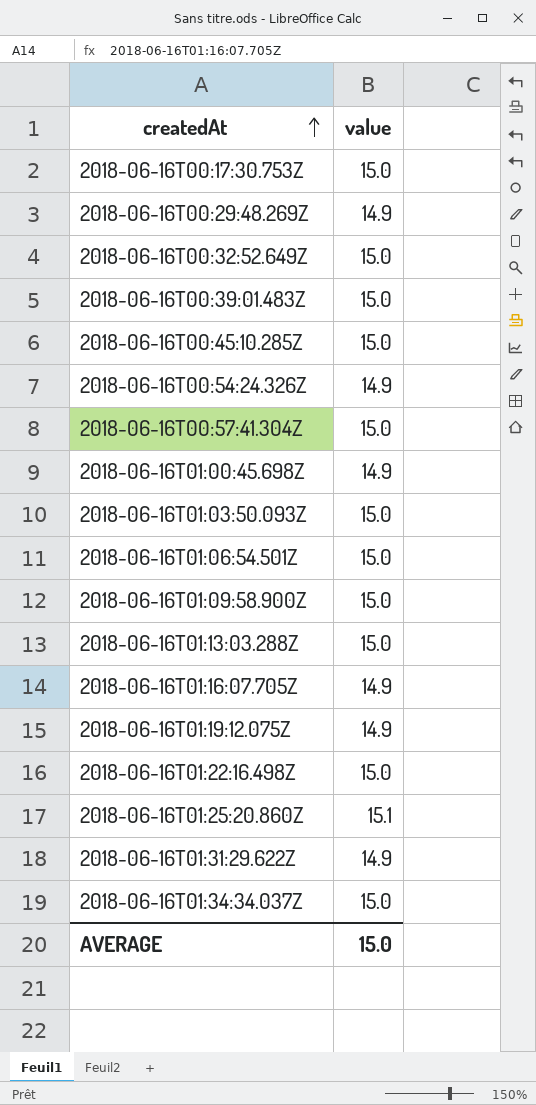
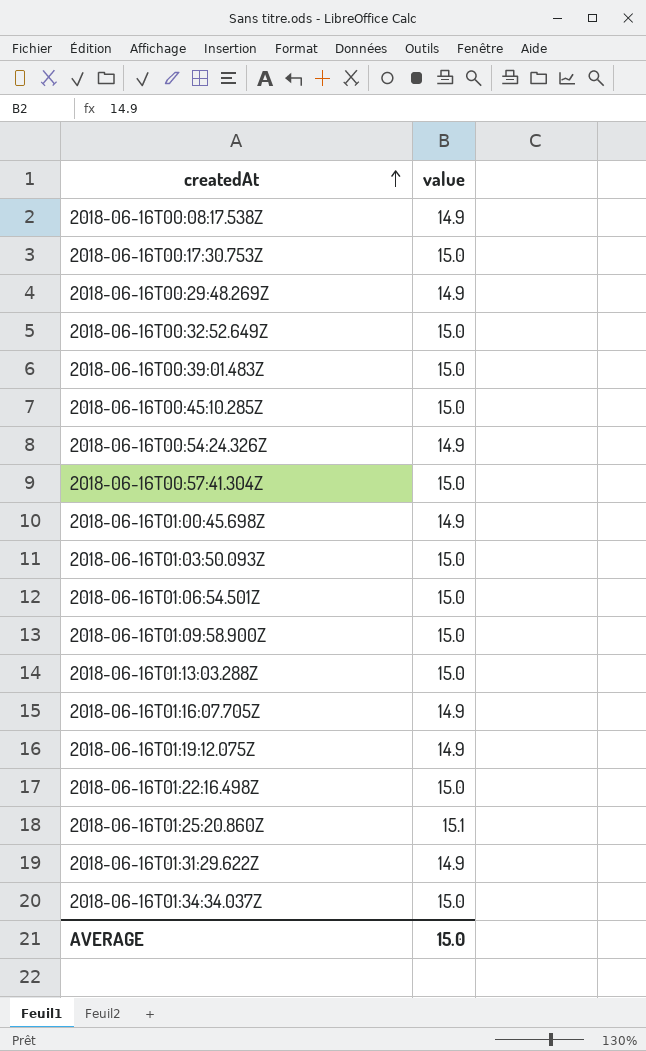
row 2018-06-16T00:08:17.538Z: none -> 14.9

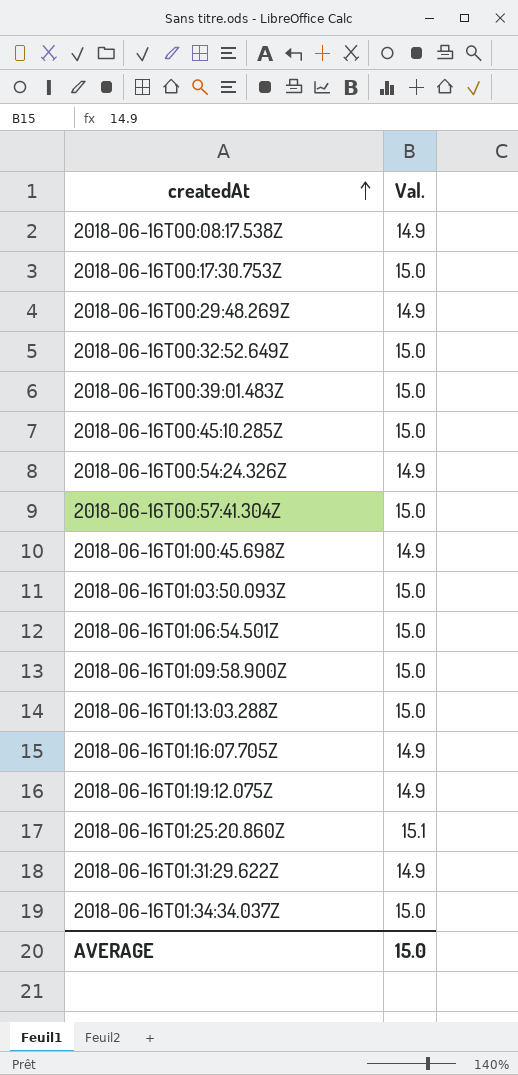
column name: value -> Val.
row 2018-06-16T01:22:16.498Z: 15.0 -> none

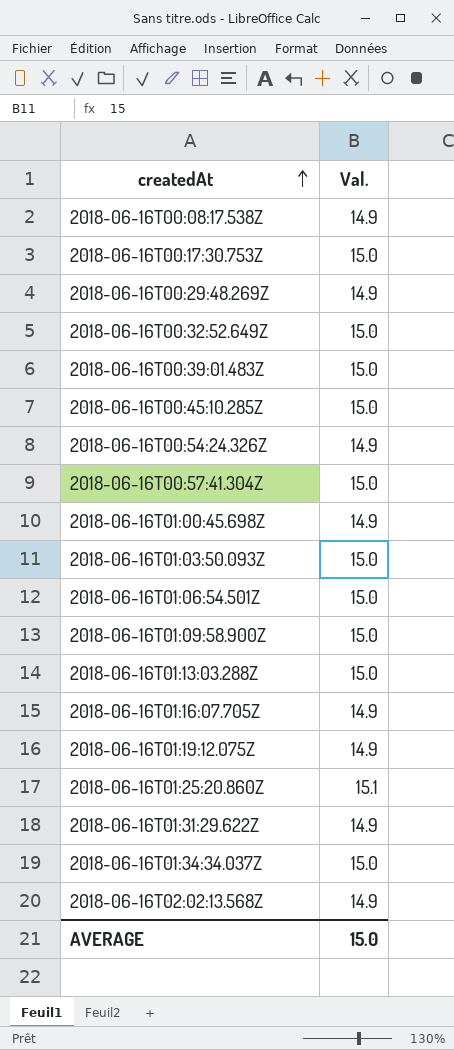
row 2018-06-16T02:02:13.568Z: none -> 14.9

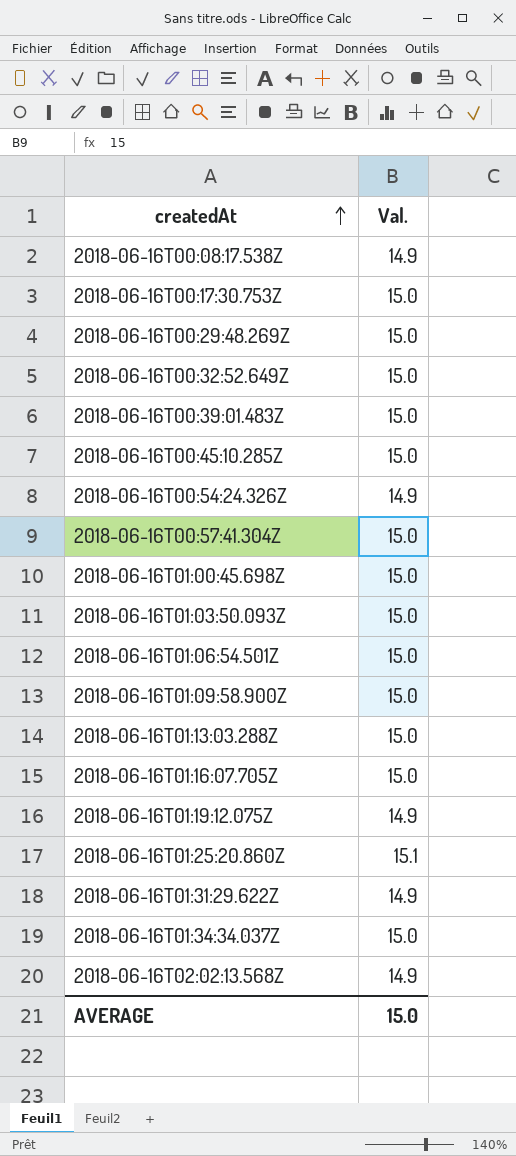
2018-06-16T00:29:48.269Z | Val.: 14.9 -> 15.0
2018-06-16T01:00:45.698Z | Val.: 14.9 -> 15.0
2018-06-16T01:16:07.705Z | Val.: 14.9 -> 15.0

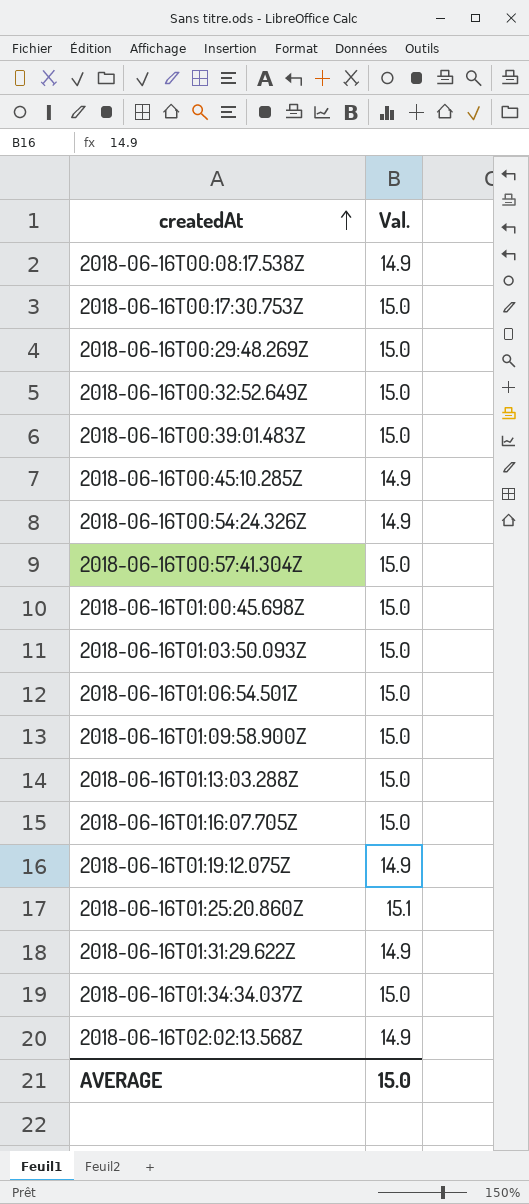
2018-06-16T00:45:10.285Z | Val.: 15.0 -> 14.9

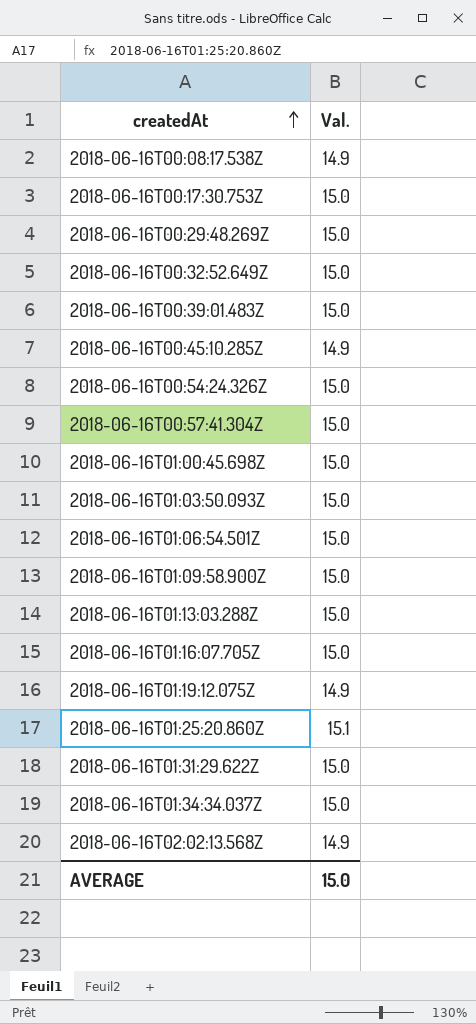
2018-06-16T00:54:24.326Z | Val.: 14.9 -> 15.0
2018-06-16T01:31:29.622Z | Val.: 14.9 -> 15.0

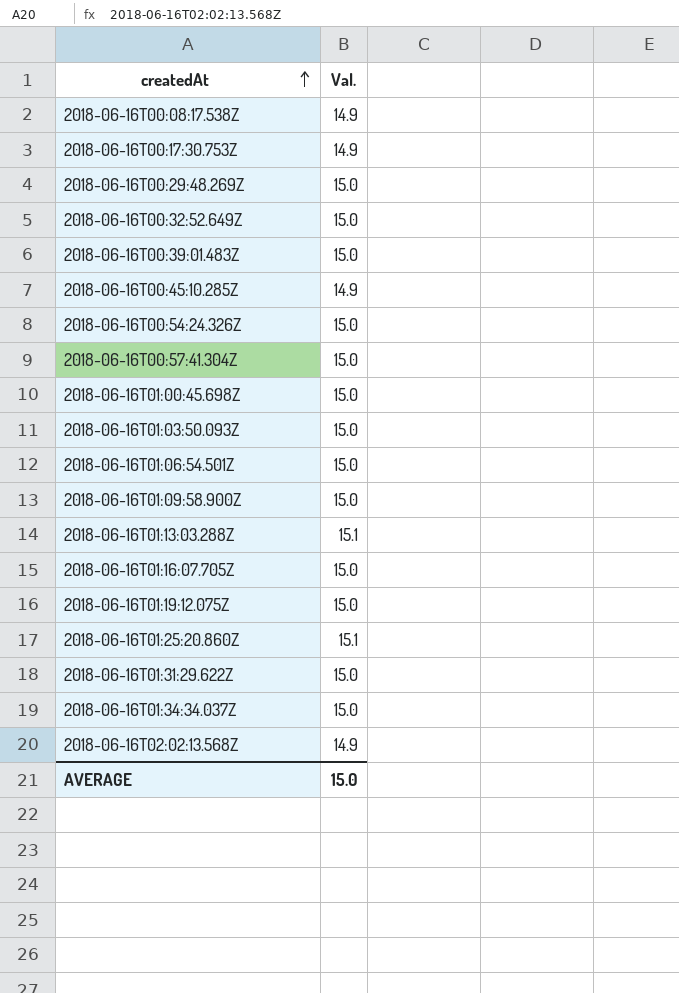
2018-06-16T00:17:30.753Z | Val.: 15.0 -> 14.9
2018-06-16T01:13:03.288Z | Val.: 15.0 -> 15.1
2018-06-16T01:19:12.075Z | Val.: 14.9 -> 15.0

